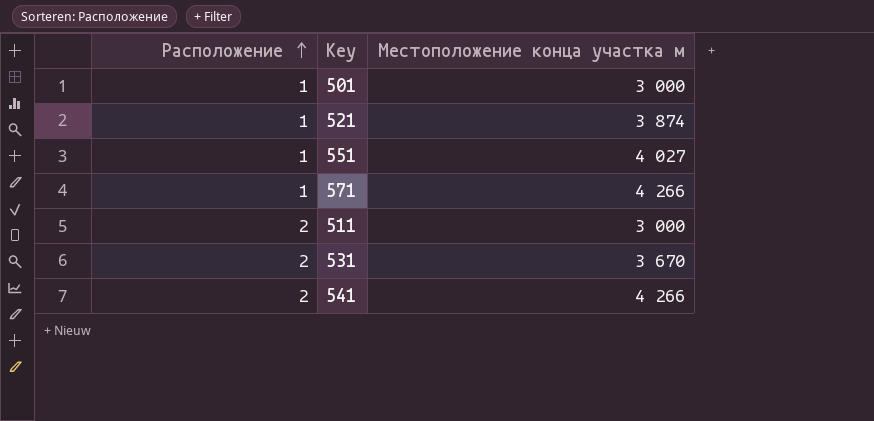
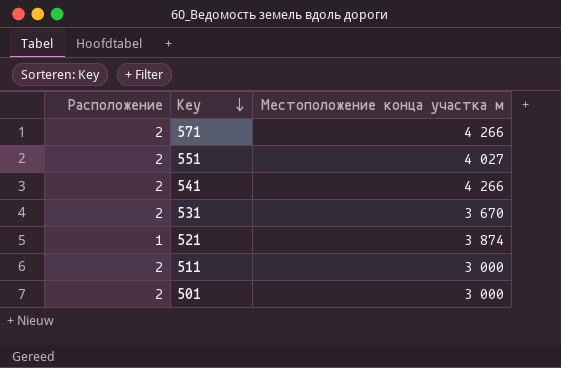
row order: Расположение ascending -> Key descending
571 | Расположение: 1 -> 2
551 | Расположение: 1 -> 2
501 | Расположение: 1 -> 2

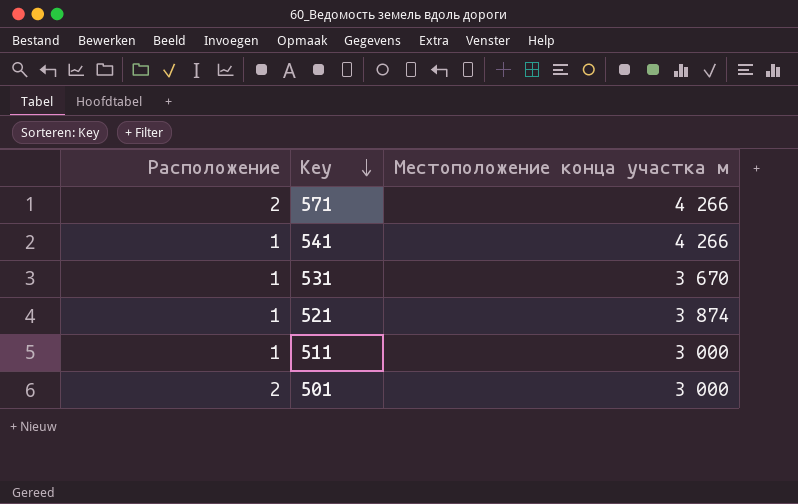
row 551: 2 | 4 027 -> none
541 | Расположение: 2 -> 1
531 | Расположение: 2 -> 1
511 | Расположение: 2 -> 1

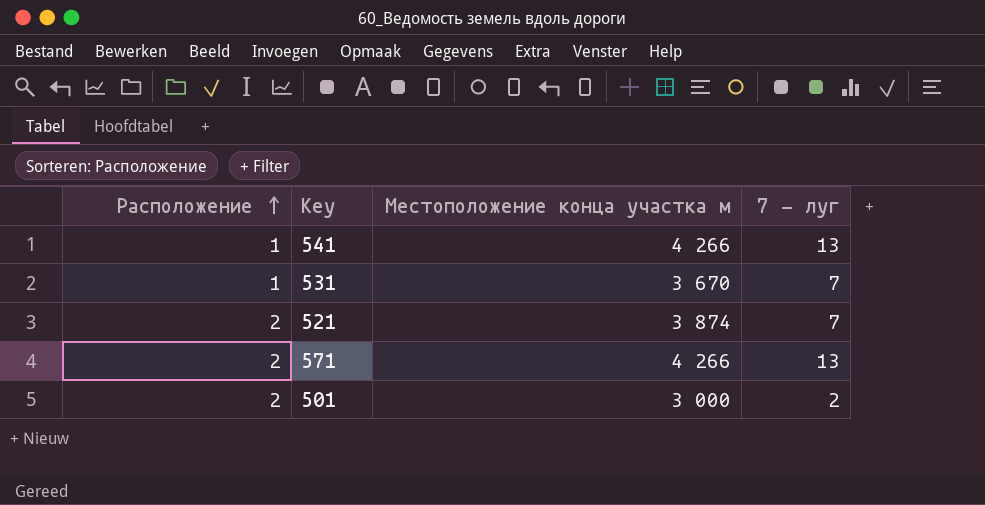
row order: Key descending -> Расположение ascending
column 7 - луг | position: none -> 4
row 511: 1 | 3 000 -> none
521 | Расположение: 1 -> 2

